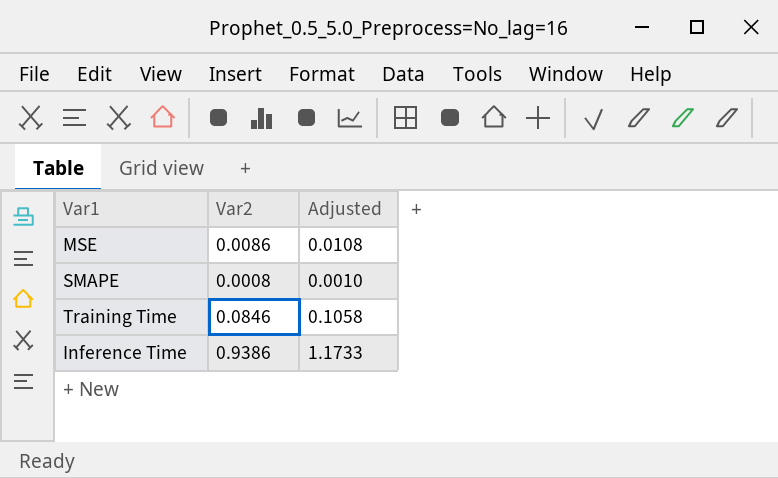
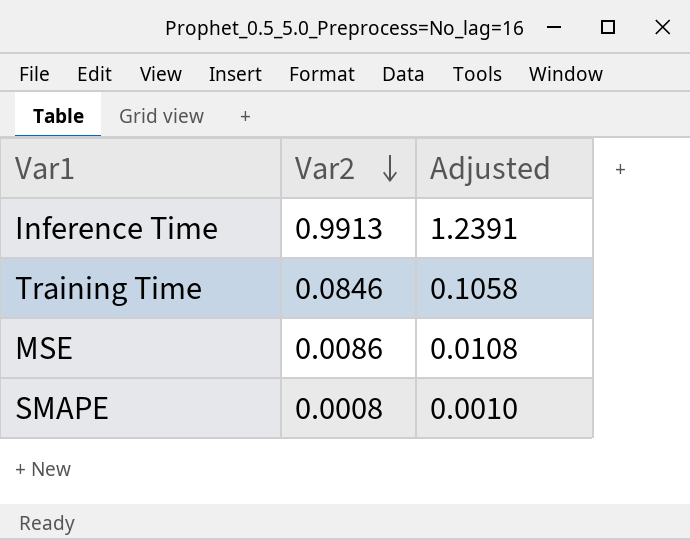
row order: none -> Var2 descending
Inference Time | Var2: 0.9386 -> 0.9913
Inference Time | Adjusted: 1.1733 -> 1.2391

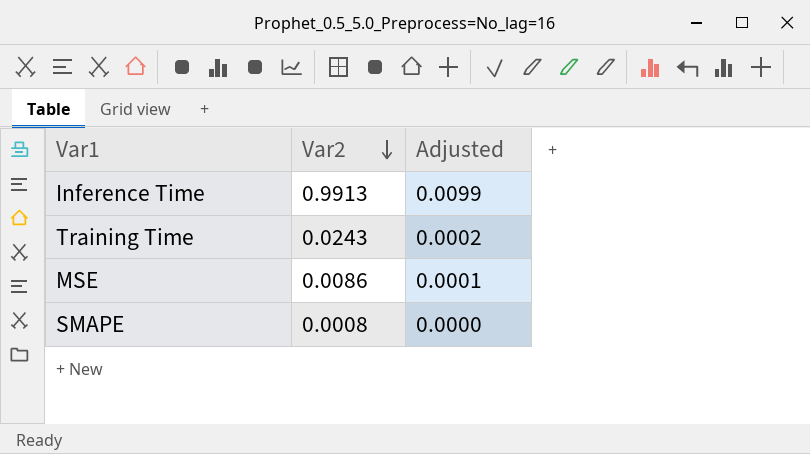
column Adjusted | formula: [Var2] * 1.25 -> [Var2] * 0.01
Training Time | Var2: 0.0846 -> 0.0243

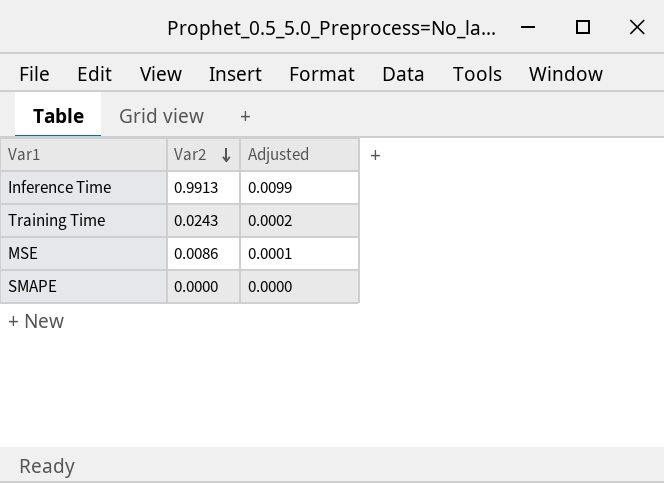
SMAPE | Var2: 0.0008 -> 0.0000

